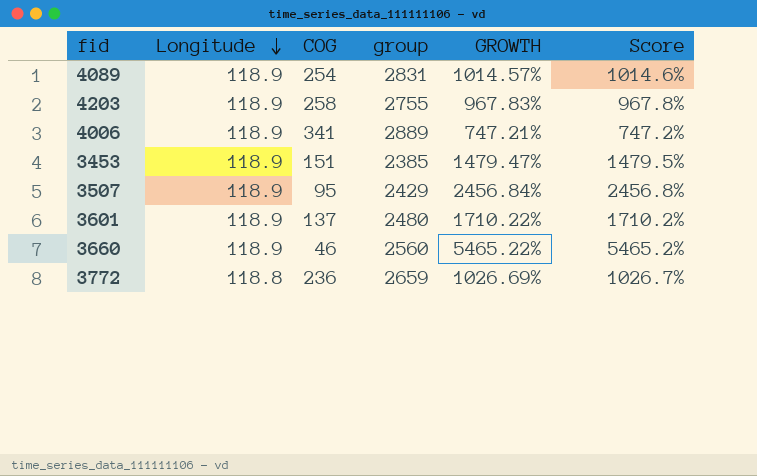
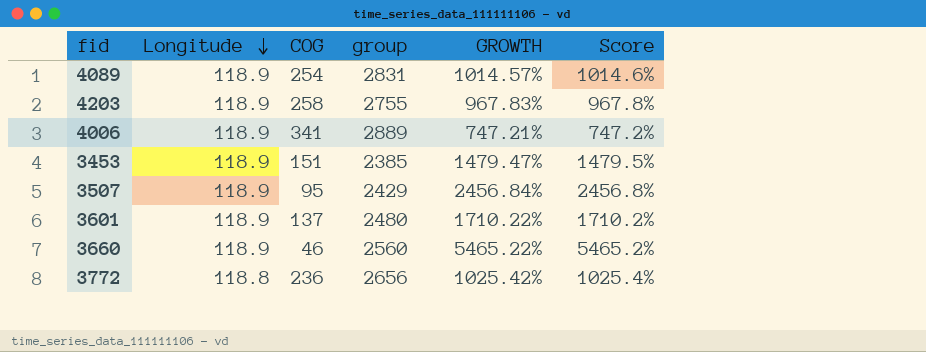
3772 | group: 2659 -> 2656
3772 | GROWTH: 1026.69% -> 1025.42%
3772 | Score: 1026.7% -> 1025.4%

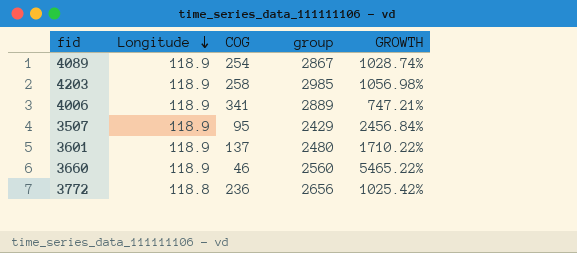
column Score | formula: ([group] - [COG]) / [COG] -> none
row 3453: 118.9 | 151 | 2385 | 1479.47% | 1479.5% -> none
4089 | group: 2831 -> 2867
4089 | GROWTH: 1014.57% -> 1028.74%
4203 | group: 2755 -> 2985
4203 | GROWTH: 967.83% -> 1056.98%

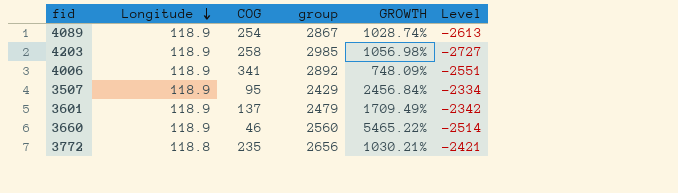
column Level | formula: none -> [COG] - [group]
4006 | group: 2889 -> 2892
4006 | GROWTH: 747.21% -> 748.09%
3601 | group: 2480 -> 2479
3601 | GROWTH: 1710.22% -> 1709.49%
3772 | COG: 236 -> 235
3772 | GROWTH: 1025.42% -> 1030.21%

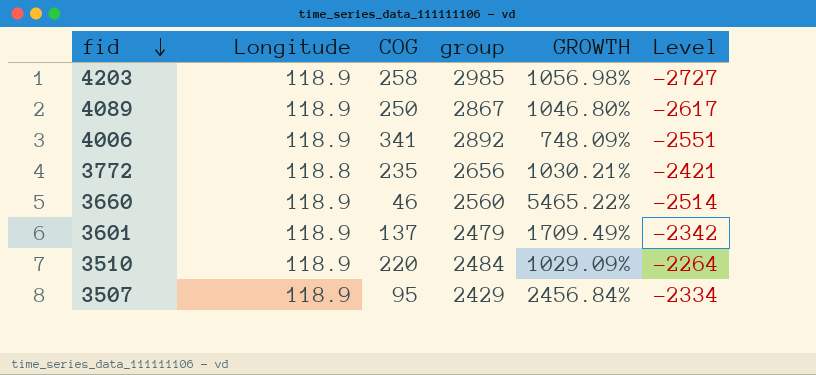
row order: Longitude descending -> fid descending
4089 | COG: 254 -> 250
4089 | GROWTH: 1028.74% -> 1046.80%
4089 | Level: -2613 -> -2617
row 3510: none -> 118.9 | 220 | 2484 | 1029.09% | -2264

